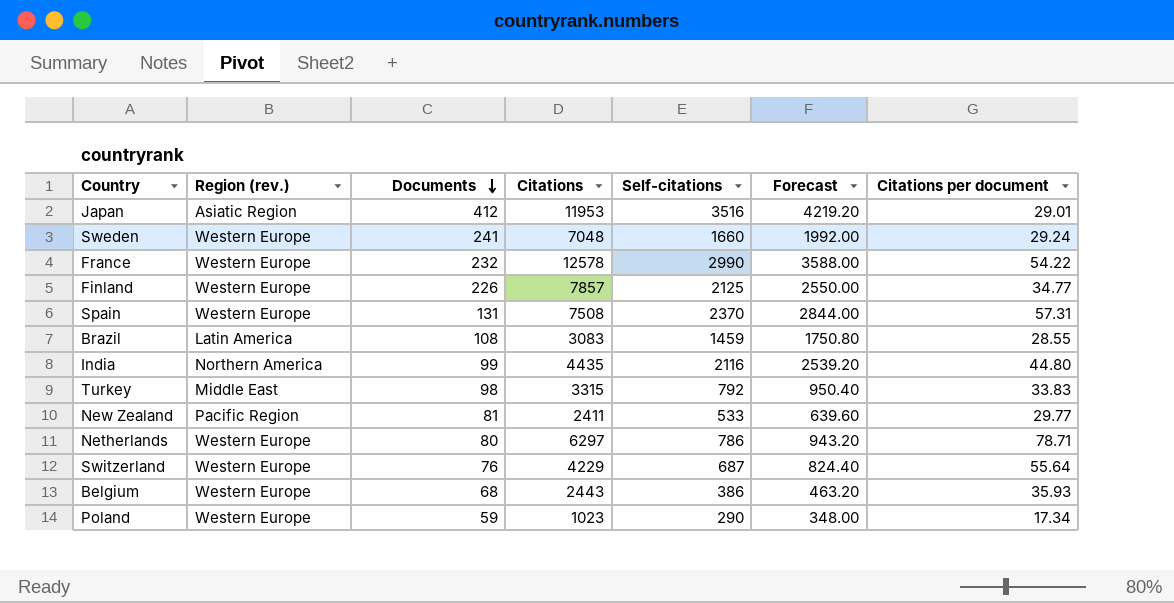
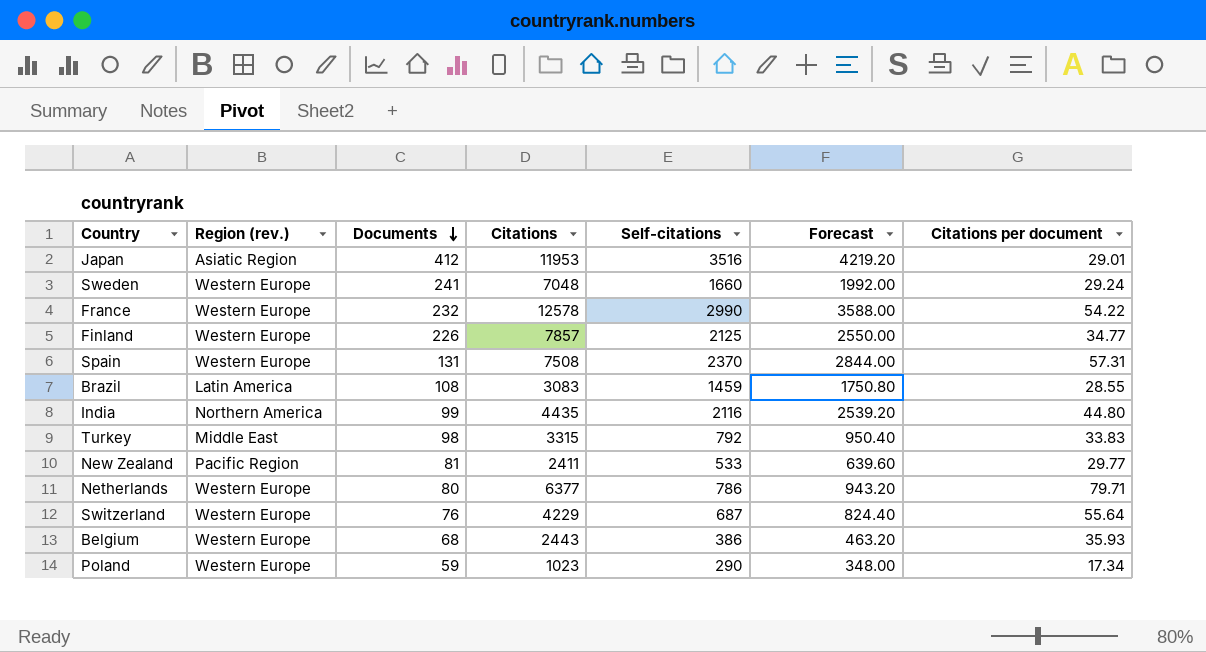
Netherlands | Citations: 6297 -> 6377
Netherlands | Citations per document: 78.71 -> 79.71

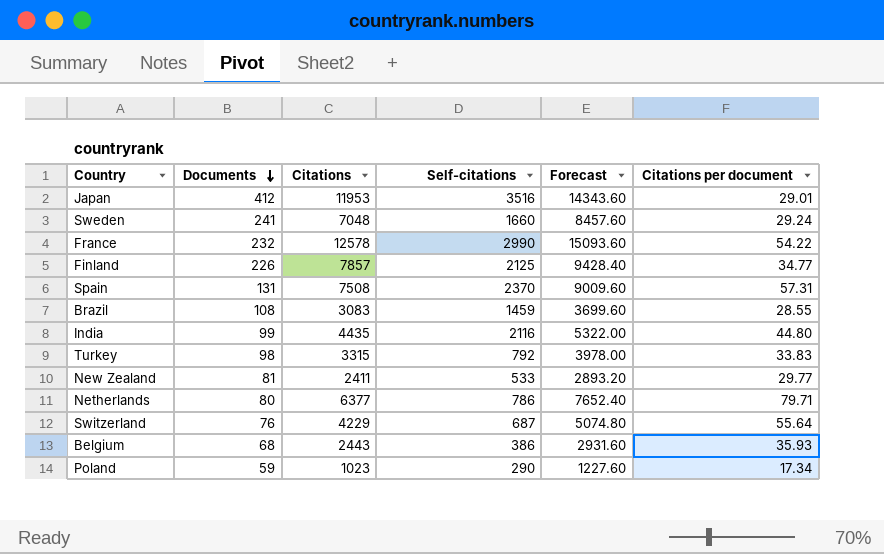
column Region (rev.) | position: 2 -> none
column Forecast | formula: [Self-citations] * 1.2 -> [Citations] * 1.2

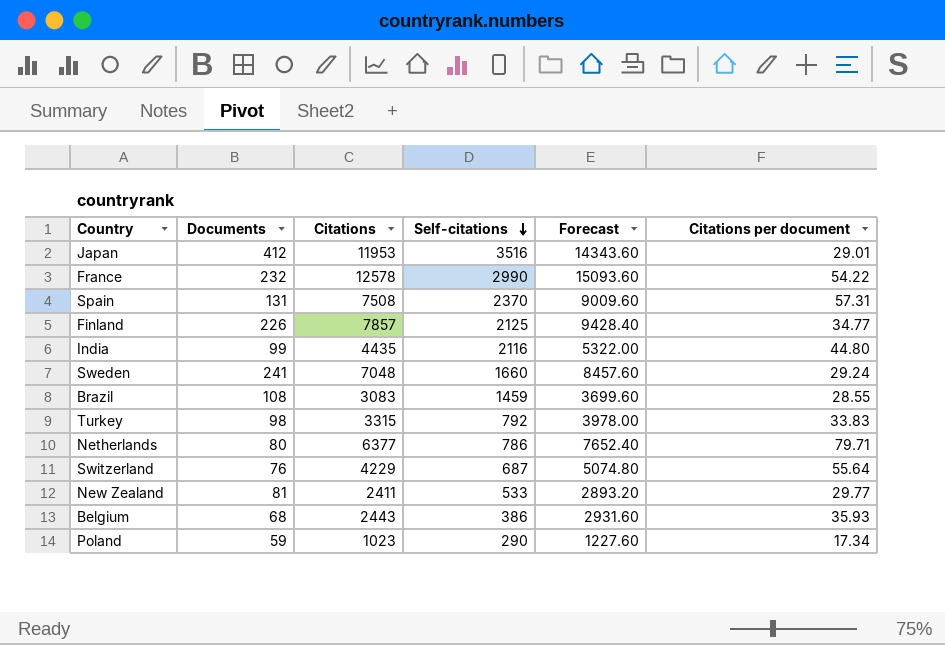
row order: Documents descending -> Self-citations descending

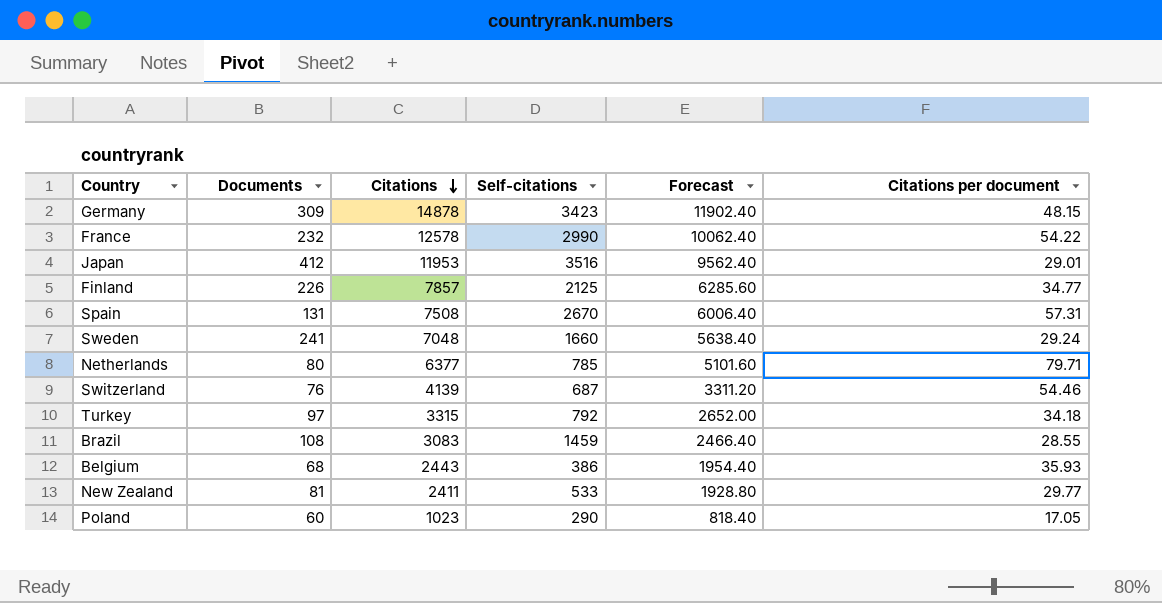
row order: Self-citations descending -> Citations descending
column Forecast | formula: [Citations] * 1.2 -> [Citations] * 0.8
row India: 99 | 4435 | 2116 | 5322.00 | 44.80 -> none
row Germany: none -> 309 | 14878 | 3423 | 11902.40 | 48.15
Spain | Self-citations: 2370 -> 2670
Netherlands | Self-citations: 786 -> 785
Switzerland | Citations: 4229 -> 4139
Switzerland | Citations per document: 55.64 -> 54.46
Turkey | Documents: 98 -> 97
Turkey | Citations per document: 33.83 -> 34.18
Poland | Documents: 59 -> 60
Poland | Citations per document: 17.34 -> 17.05

